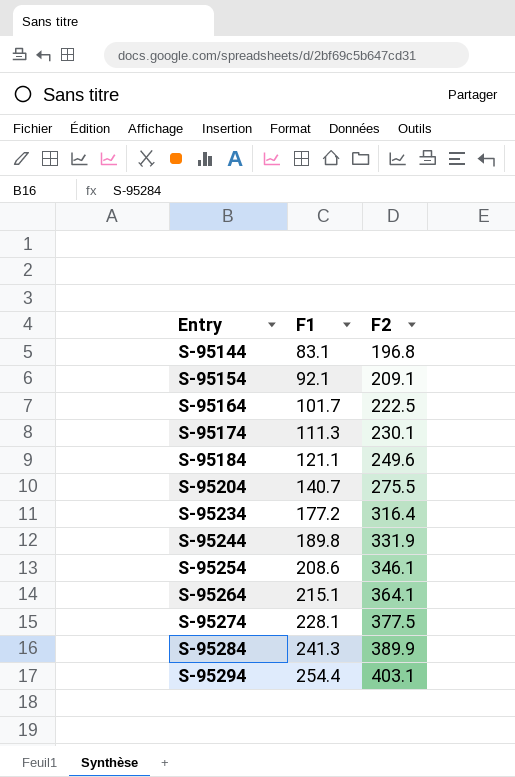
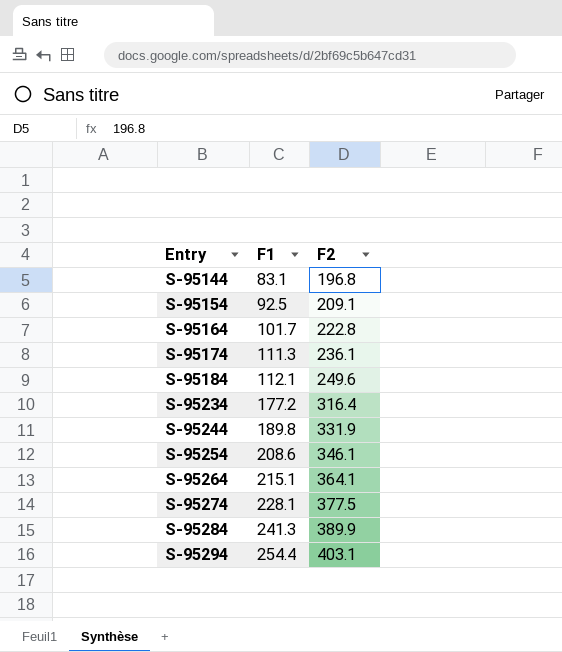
row S-95204: 140.7 | 275.5 -> none
S-95154 | F1: 92.1 -> 92.5
S-95164 | F2: 222.5 -> 222.8
S-95174 | F2: 230.1 -> 236.1
S-95184 | F1: 121.1 -> 112.1

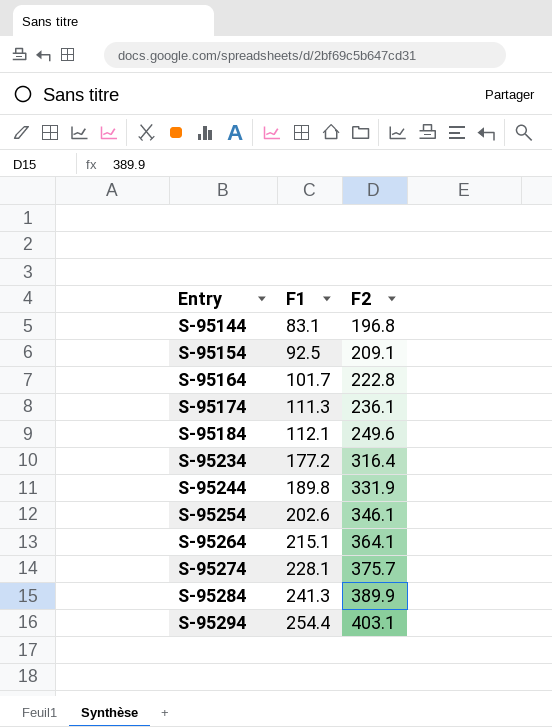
S-95254 | F1: 208.6 -> 202.6
S-95274 | F2: 377.5 -> 375.7

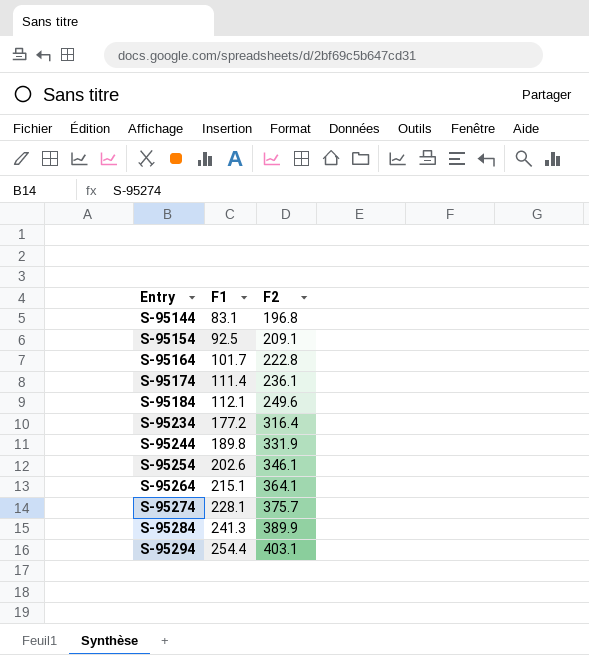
S-95174 | F1: 111.3 -> 111.4

